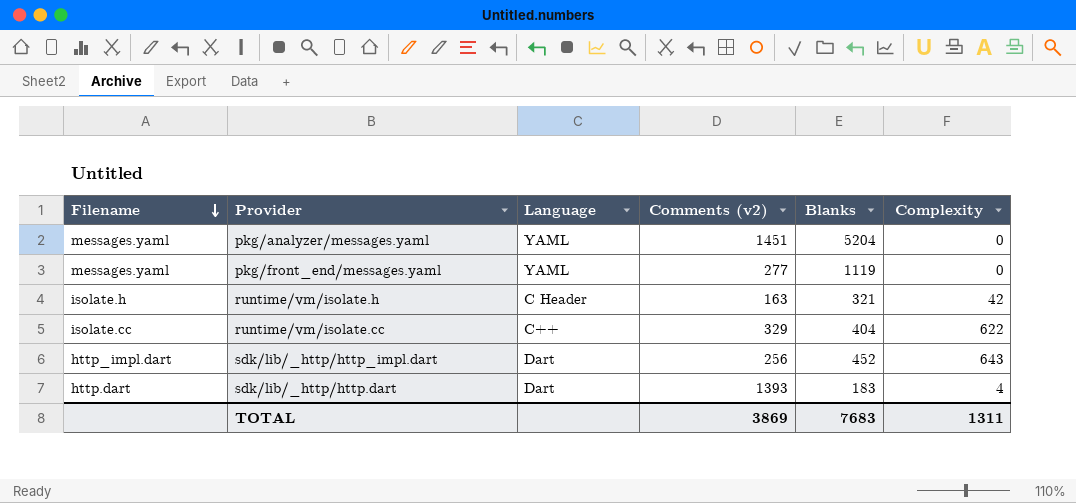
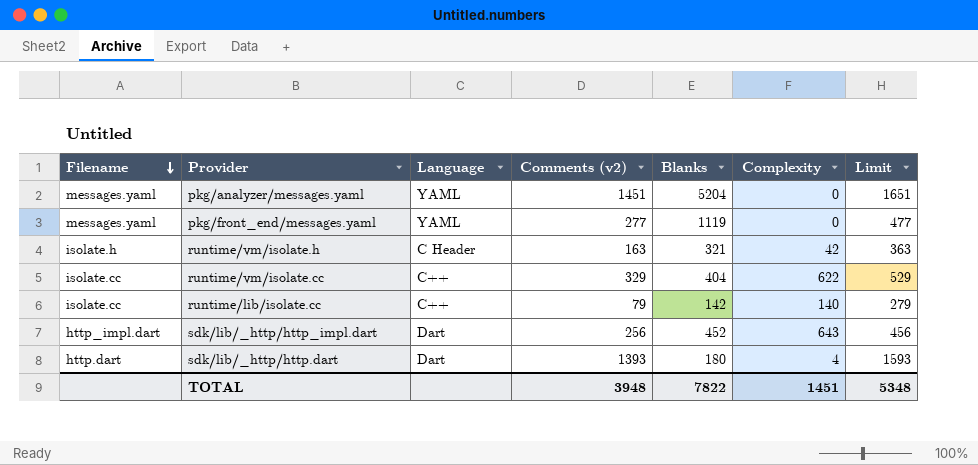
column Limit | formula: none -> [Comments (v2)] + 200
row runtime/lib/isolate.cc: none -> isolate.cc | C++ | 79 | 142 | 140 | 279
sdk/lib/_http/http.dart | Blanks: 183 -> 180
TOTAL | Comments (v2): 3869 -> 3948
TOTAL | Blanks: 7683 -> 7822
TOTAL | Complexity: 1311 -> 1451

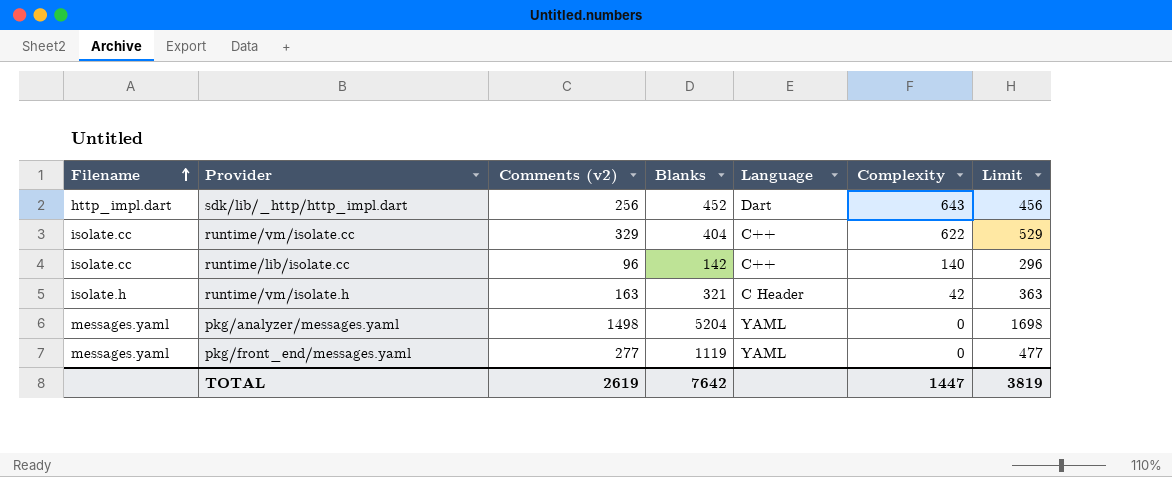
row order: Filename descending -> Filename ascending
column Language | position: 3 -> 5
row sdk/lib/_http/http.dart: http.dart | Dart | 1393 | 180 | 4 | 1593 -> none
runtime/lib/isolate.cc | Comments (v2): 79 -> 96
runtime/lib/isolate.cc | Limit: 279 -> 296
pkg/analyzer/messages.yaml | Comments (v2): 1451 -> 1498
pkg/analyzer/messages.yaml | Limit: 1651 -> 1698
TOTAL | Comments (v2): 3948 -> 2619
TOTAL | Blanks: 7822 -> 7642
TOTAL | Complexity: 1451 -> 1447
TOTAL | Limit: 5348 -> 3819

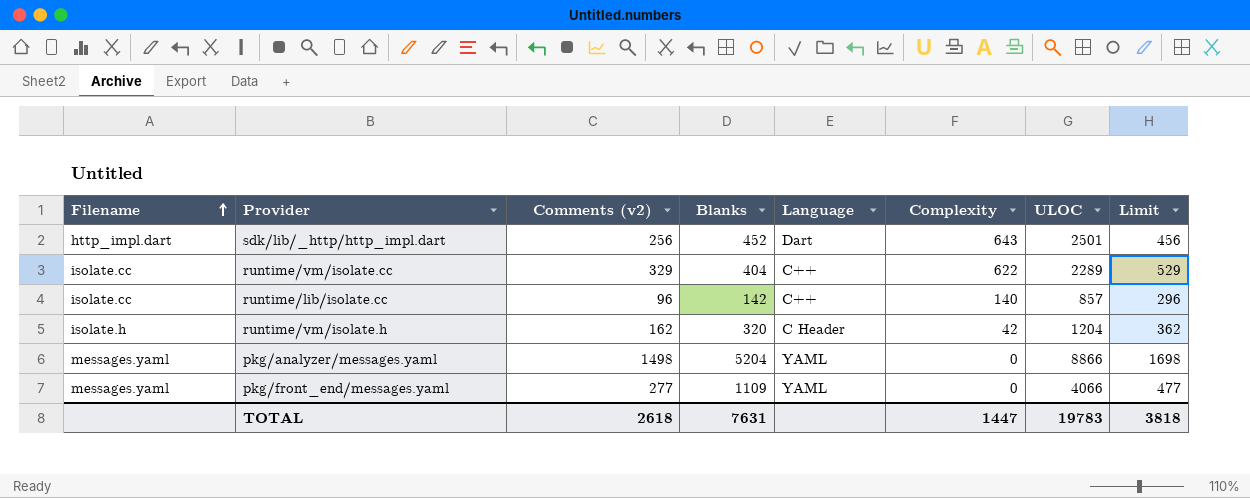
column ULOC | position: none -> 7
runtime/vm/isolate.h | Comments (v2): 163 -> 162
runtime/vm/isolate.h | Blanks: 321 -> 320
runtime/vm/isolate.h | Limit: 363 -> 362
pkg/front_end/messages.yaml | Blanks: 1119 -> 1109
TOTAL | Comments (v2): 2619 -> 2618
TOTAL | Blanks: 7642 -> 7631
TOTAL | Limit: 3819 -> 3818

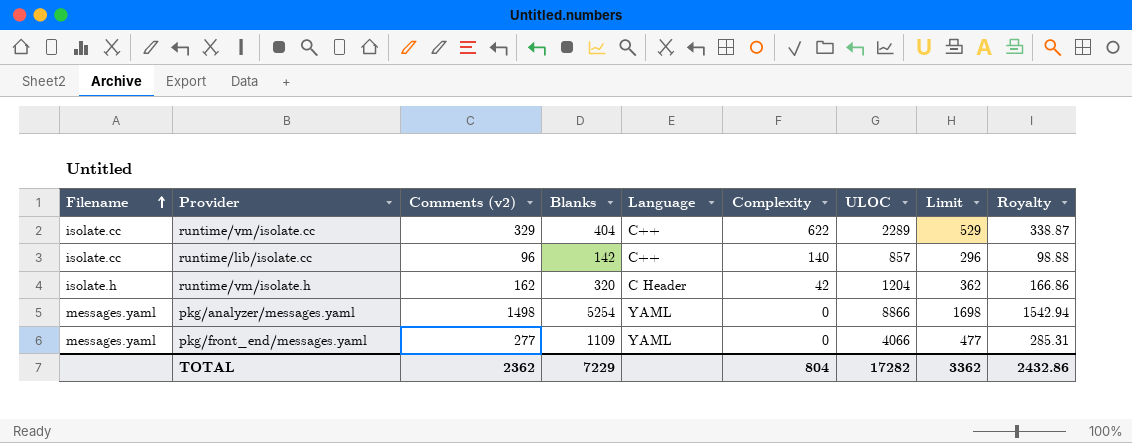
column Royalty | formula: none -> [Comments (v2)] * 1.03
row sdk/lib/_http/http_impl.dart: http_impl.dart | 256 | 452 | Dart | 643 | 2501 | 456 -> none
pkg/analyzer/messages.yaml | Blanks: 5204 -> 5254
TOTAL | Comments (v2): 2618 -> 2362
TOTAL | Blanks: 7631 -> 7229
TOTAL | Complexity: 1447 -> 804
TOTAL | ULOC: 19783 -> 17282
TOTAL | Limit: 3818 -> 3362

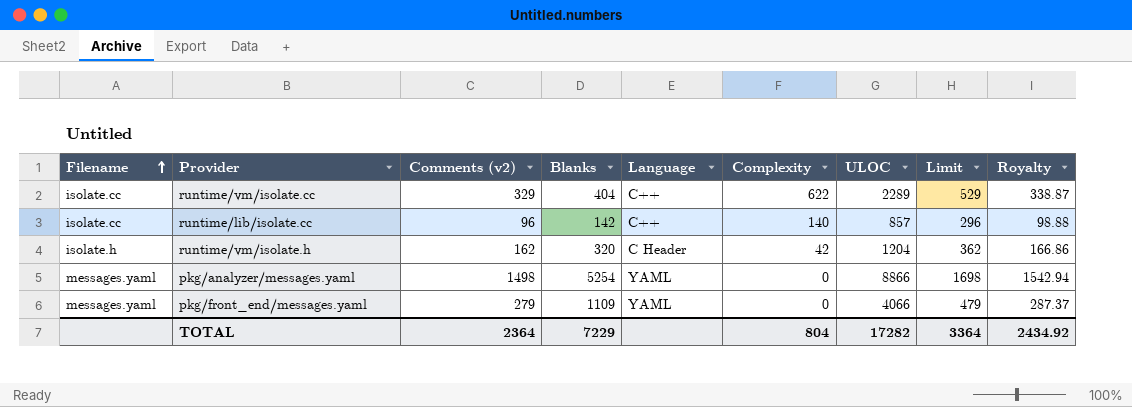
pkg/front_end/messages.yaml | Comments (v2): 277 -> 279
pkg/front_end/messages.yaml | Limit: 477 -> 479
pkg/front_end/messages.yaml | Royalty: 285.31 -> 287.37
TOTAL | Comments (v2): 2362 -> 2364
TOTAL | Limit: 3362 -> 3364
TOTAL | Royalty: 2432.86 -> 2434.92

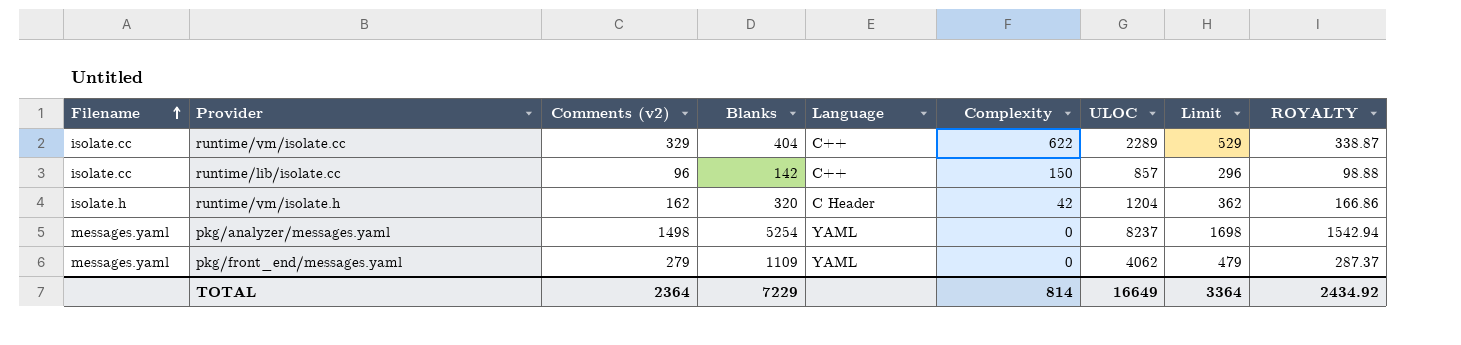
column name: Royalty -> ROYALTY
runtime/lib/isolate.cc | Complexity: 140 -> 150
pkg/analyzer/messages.yaml | ULOC: 8866 -> 8237
pkg/front_end/messages.yaml | ULOC: 4066 -> 4062
TOTAL | Complexity: 804 -> 814
TOTAL | ULOC: 17282 -> 16649

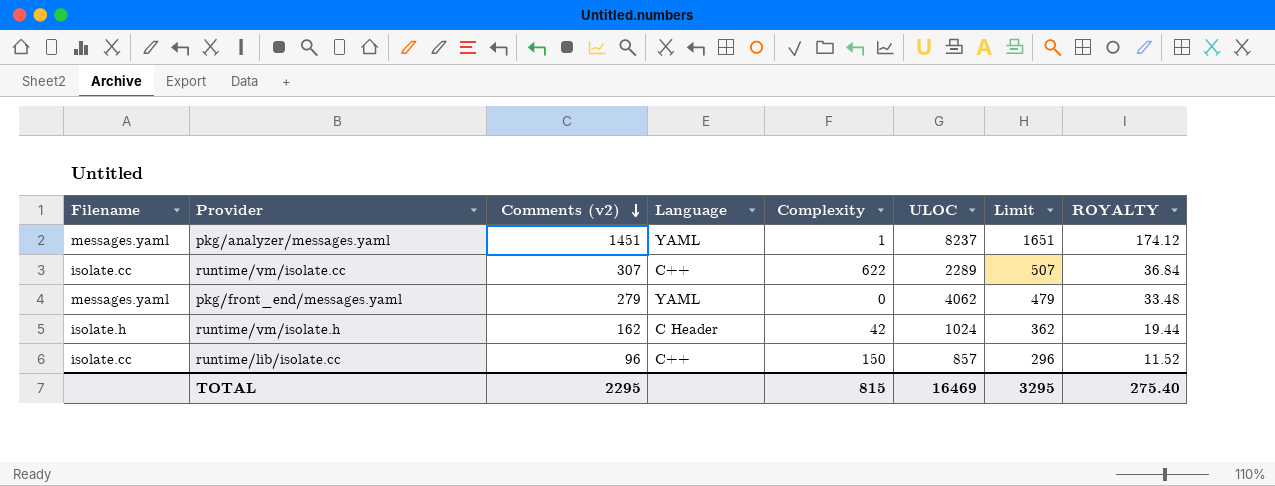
row order: Filename ascending -> Comments (v2) descending
column Blanks | position: 4 -> none
column ROYALTY | formula: [Comments (v2)] * 1.03 -> [Comments (v2)] * 0.12
pkg/analyzer/messages.yaml | Comments (v2): 1498 -> 1451
pkg/analyzer/messages.yaml | Complexity: 0 -> 1
pkg/analyzer/messages.yaml | Limit: 1698 -> 1651
runtime/vm/isolate.cc | Comments (v2): 329 -> 307
runtime/vm/isolate.cc | Limit: 529 -> 507
runtime/vm/isolate.h | ULOC: 1204 -> 1024
TOTAL | Comments (v2): 2364 -> 2295
TOTAL | Complexity: 814 -> 815
TOTAL | ULOC: 16649 -> 16469
TOTAL | Limit: 3364 -> 3295
TOTAL | ROYALTY: 2434.92 -> 275.40

